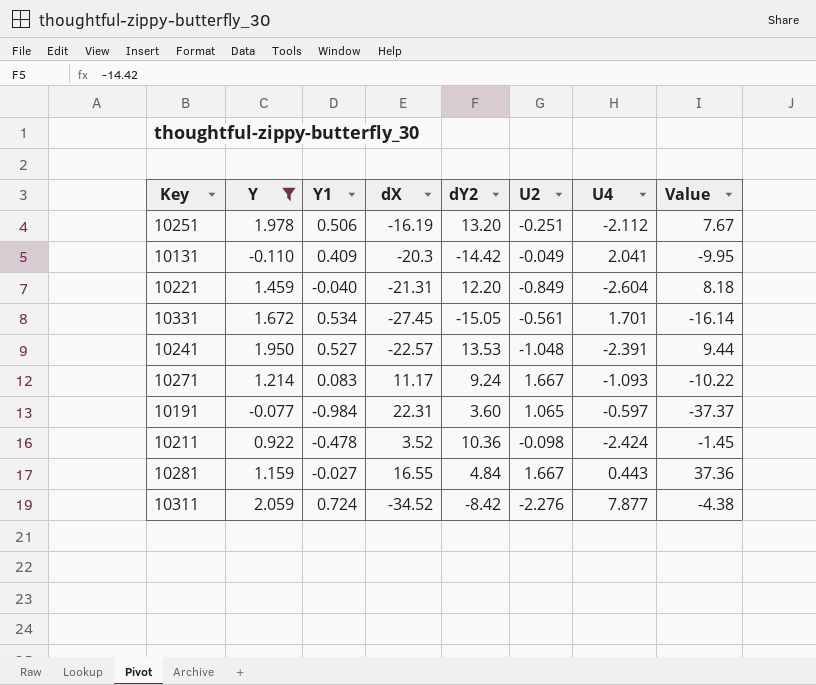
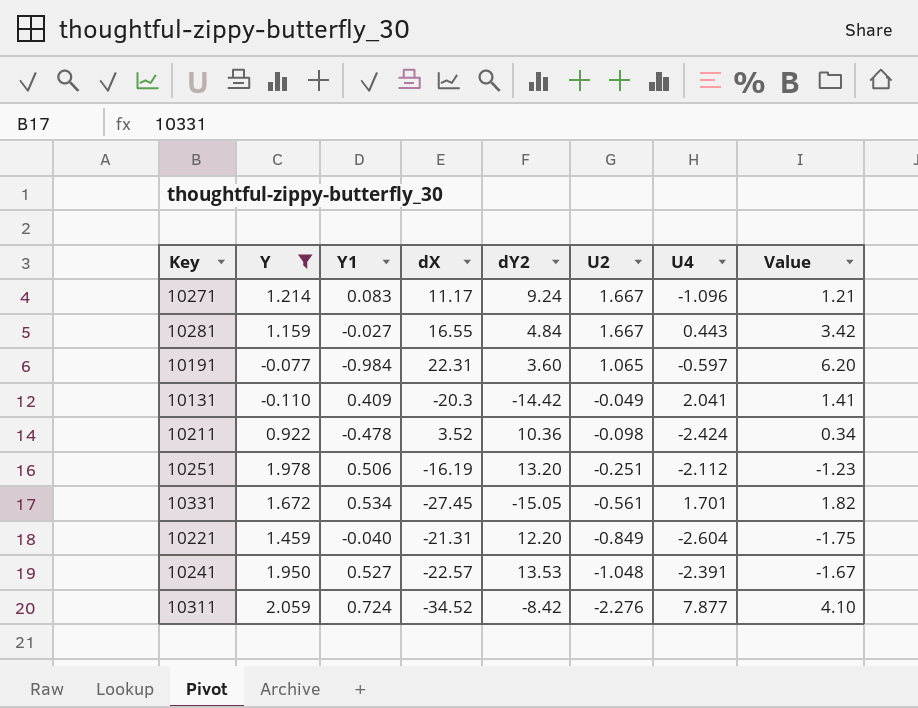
row order: none -> U2 descending
column Value | formula: [dX] / [U4] -> [dX] / [dY2]
10271 | U4: -1.093 -> -1.096

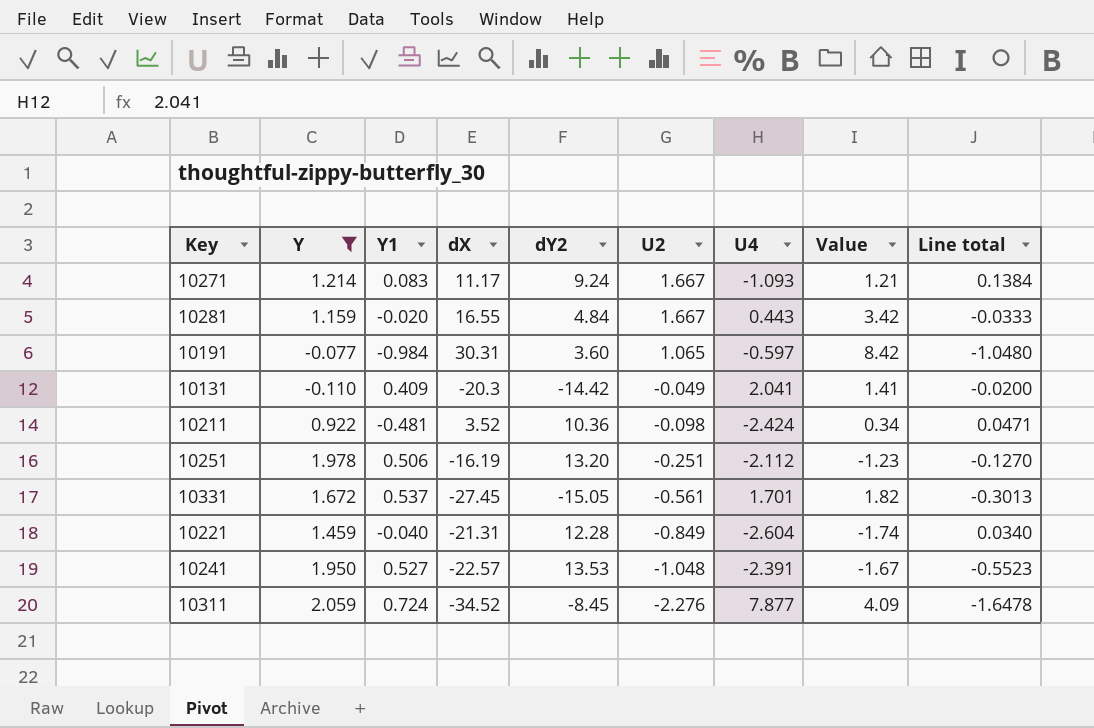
column Line total | formula: none -> [Y1] * [U2]
10271 | U4: -1.096 -> -1.093
10281 | Y1: -0.027 -> -0.020
10191 | dX: 22.31 -> 30.31
10191 | Value: 6.20 -> 8.42
10211 | Y1: -0.478 -> -0.481
10331 | Y1: 0.534 -> 0.537
10221 | dY2: 12.20 -> 12.28
10221 | Value: -1.75 -> -1.74
10311 | dY2: -8.42 -> -8.45
10311 | Value: 4.10 -> 4.09

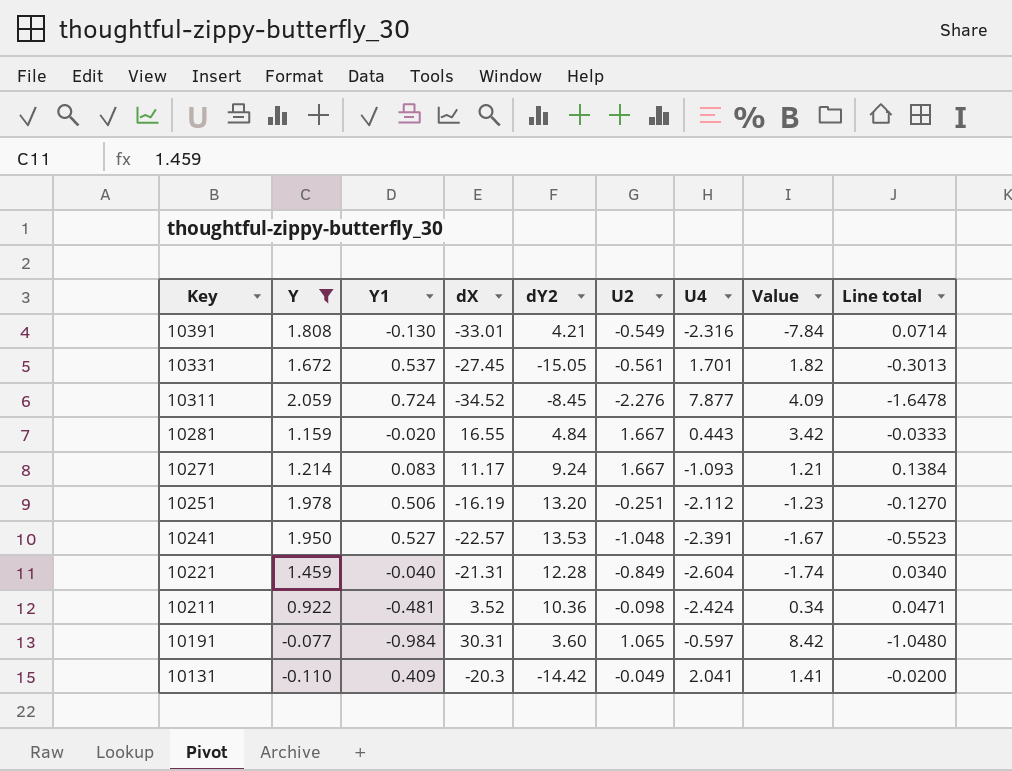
row order: U2 descending -> Key descending
row 10391: none -> 1.808 | -0.130 | -33.01 | 4.21 | -0.549 | -2.316 | -7.84 | 0.0714

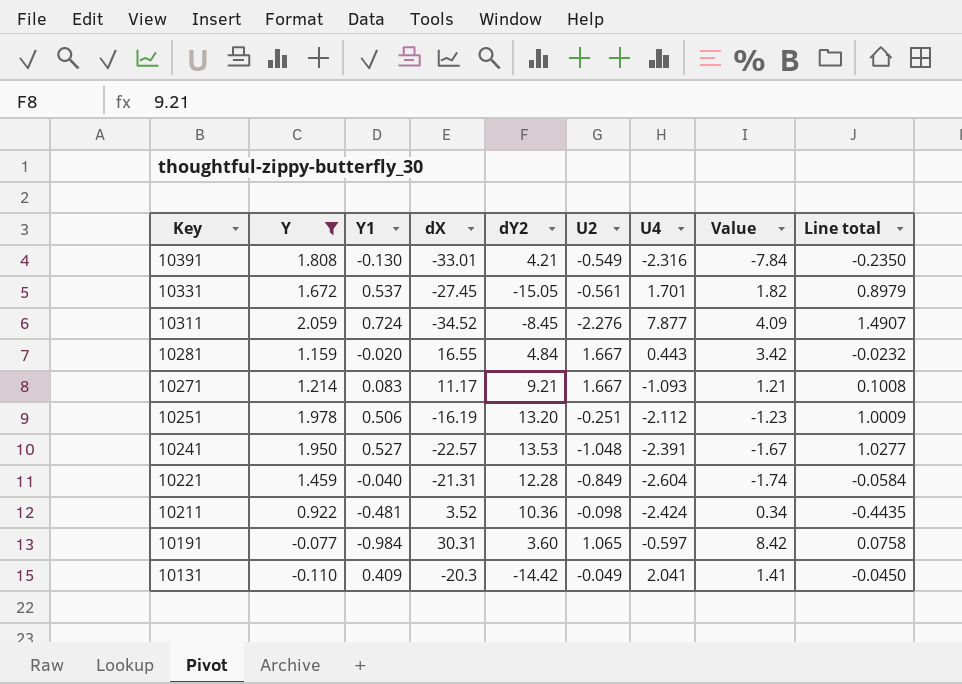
column Line total | formula: [Y1] * [U2] -> [Y] * [Y1]
10271 | dY2: 9.24 -> 9.21

